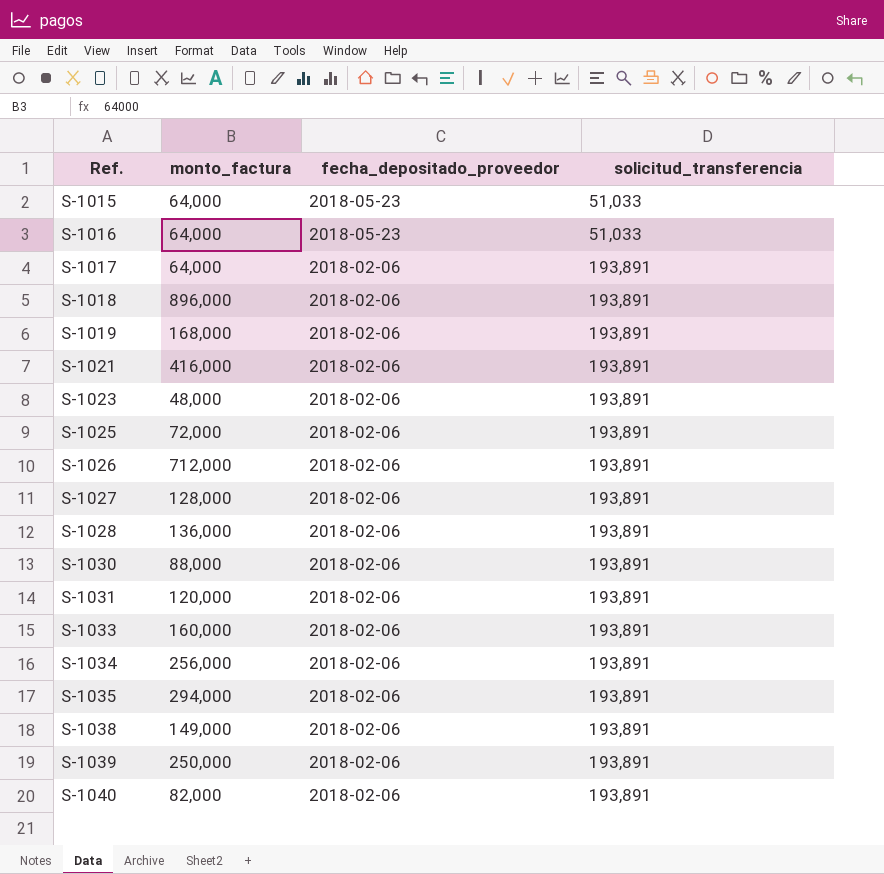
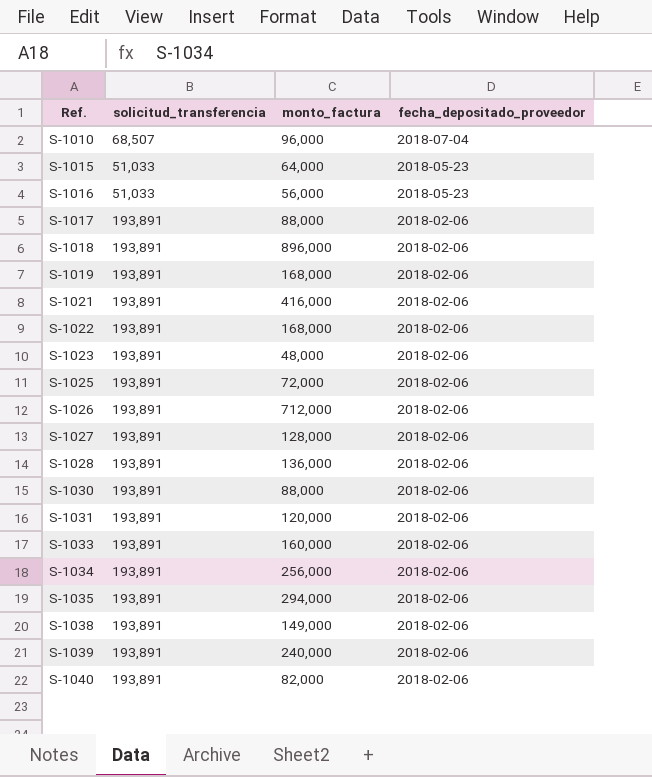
column solicitud_transferencia | position: 4 -> 2
row S-1010: none -> 68,507 | 96,000 | 2018-07-04
S-1016 | monto_factura: 64,000 -> 56,000
S-1017 | monto_factura: 64,000 -> 88,000
row S-1022: none -> 193,891 | 168,000 | 2018-02-06
S-1039 | monto_factura: 250,000 -> 240,000

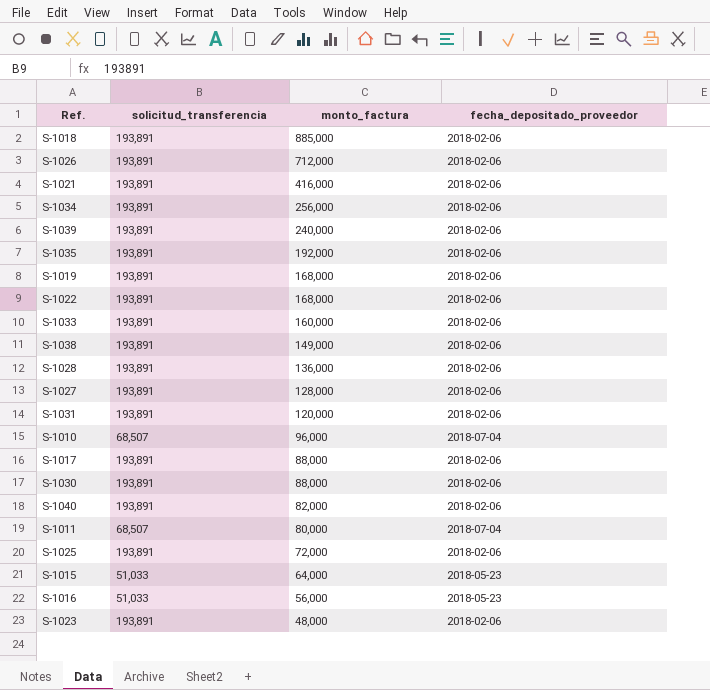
row order: Ref. ascending -> monto_factura descending
S-1018 | monto_factura: 896,000 -> 885,000
S-1035 | monto_factura: 294,000 -> 192,000
row S-1011: none -> 68,507 | 80,000 | 2018-07-04

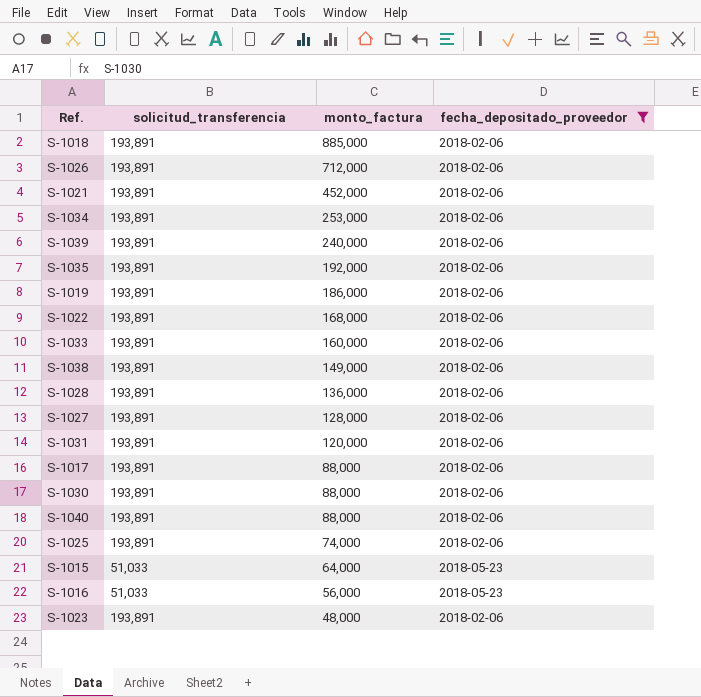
filter: none -> fecha_depositado_proveedor != 2018-07-04
S-1021 | monto_factura: 416,000 -> 452,000
S-1034 | monto_factura: 256,000 -> 253,000
S-1019 | monto_factura: 168,000 -> 186,000
S-1040 | monto_factura: 82,000 -> 88,000
S-1025 | monto_factura: 72,000 -> 74,000

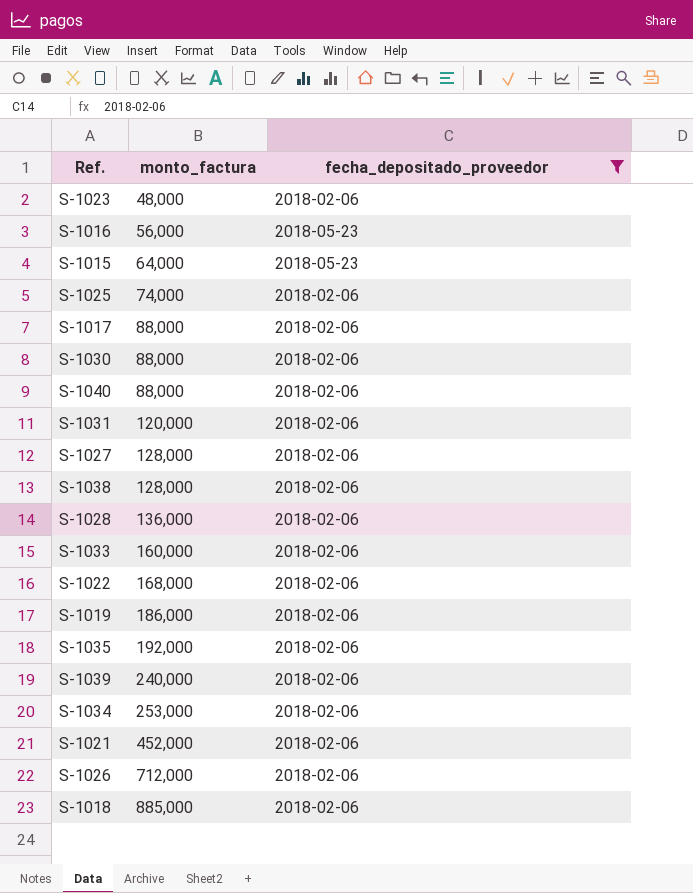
row order: monto_factura descending -> monto_factura ascending
column solicitud_transferencia | position: 2 -> none
S-1038 | monto_factura: 149,000 -> 128,000

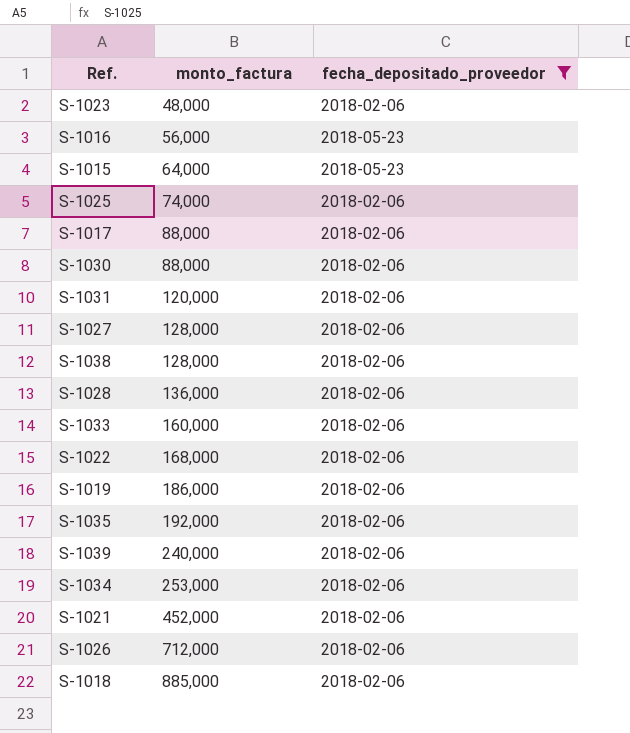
row S-1040: 88,000 | 2018-02-06 -> none

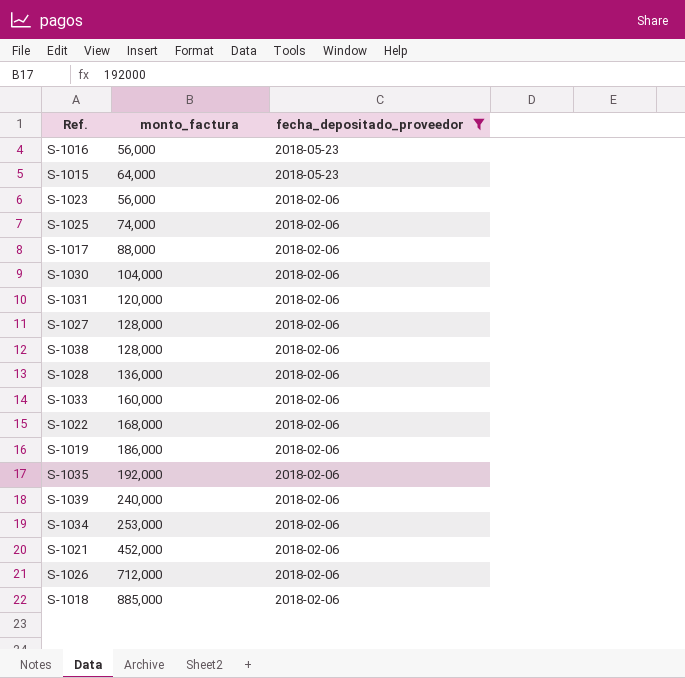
row order: monto_factura ascending -> fecha_depositado_proveedor descending
S-1023 | monto_factura: 48,000 -> 56,000
S-1030 | monto_factura: 88,000 -> 104,000

